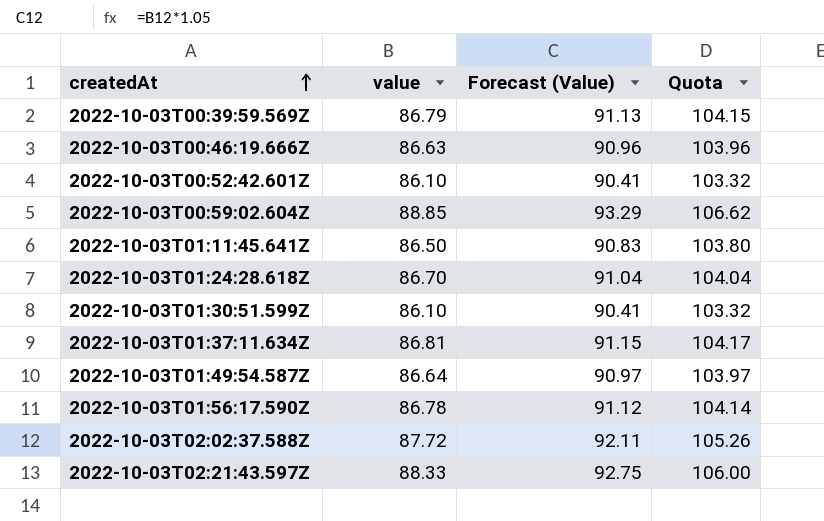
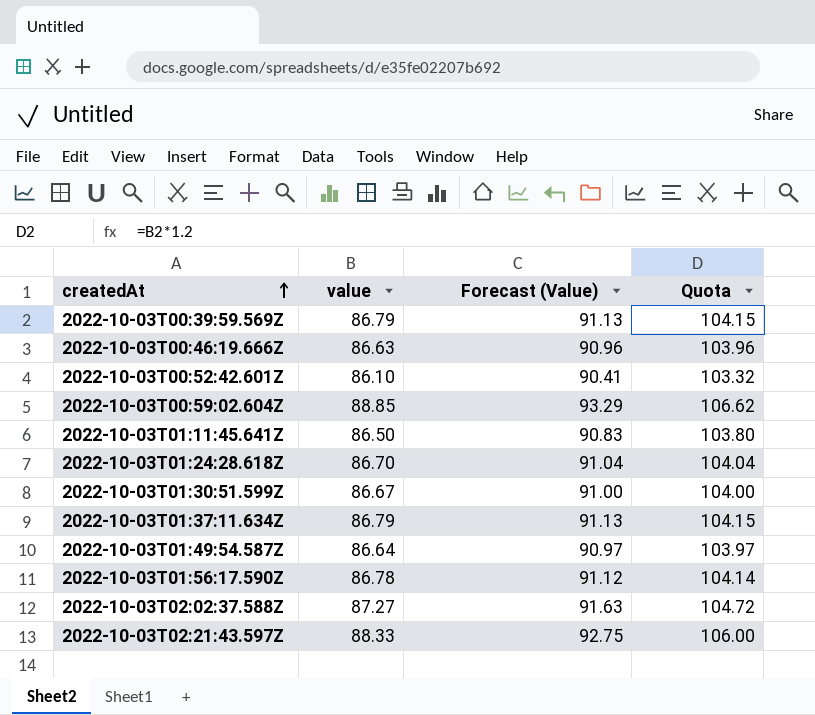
2022-10-03T01:30:51.599Z | value: 86.10 -> 86.67
2022-10-03T01:30:51.599Z | Forecast (Value): 90.41 -> 91.00
2022-10-03T01:30:51.599Z | Quota: 103.32 -> 104.00
2022-10-03T01:37:11.634Z | value: 86.81 -> 86.79
2022-10-03T01:37:11.634Z | Forecast (Value): 91.15 -> 91.13
2022-10-03T01:37:11.634Z | Quota: 104.17 -> 104.15
2022-10-03T02:02:37.588Z | value: 87.72 -> 87.27
2022-10-03T02:02:37.588Z | Forecast (Value): 92.11 -> 91.63
2022-10-03T02:02:37.588Z | Quota: 105.26 -> 104.72

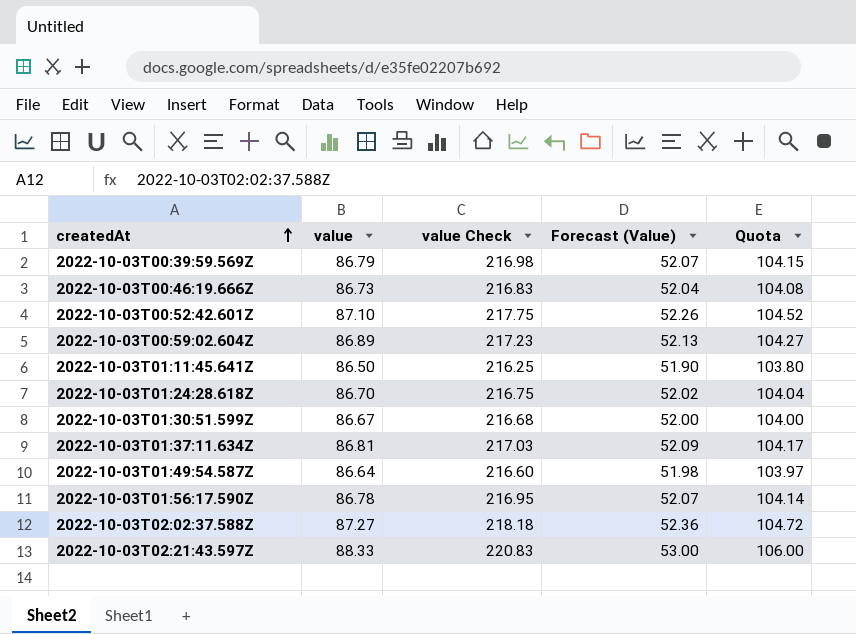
column value Check | formula: none -> [value] * 2.5
column Forecast (Value) | formula: [value] * 1.05 -> [value] * 0.6
2022-10-03T00:46:19.666Z | value: 86.63 -> 86.73
2022-10-03T00:46:19.666Z | Quota: 103.96 -> 104.08
2022-10-03T00:52:42.601Z | value: 86.10 -> 87.10
2022-10-03T00:52:42.601Z | Quota: 103.32 -> 104.52
2022-10-03T00:59:02.604Z | value: 88.85 -> 86.89
2022-10-03T00:59:02.604Z | Quota: 106.62 -> 104.27
2022-10-03T01:37:11.634Z | value: 86.79 -> 86.81
2022-10-03T01:37:11.634Z | Quota: 104.15 -> 104.17

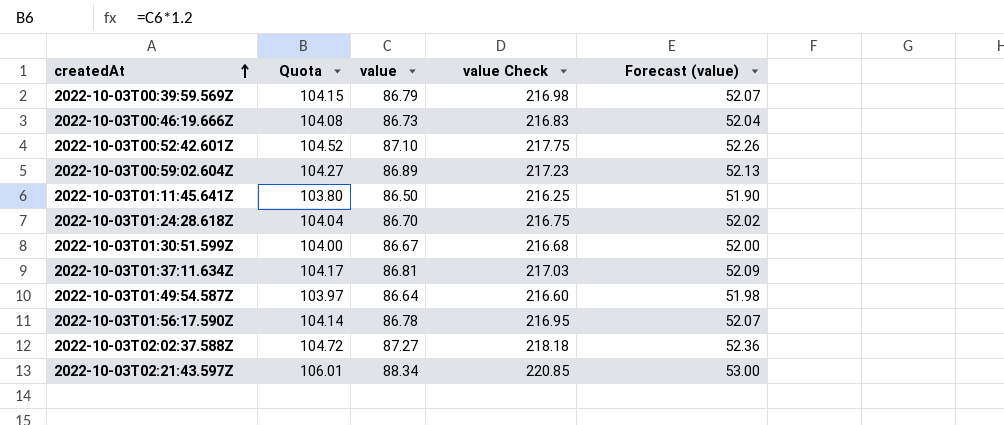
column Quota | position: 5 -> 2
column name: Forecast (Value) -> Forecast (value)
2022-10-03T02:21:43.597Z | Quota: 106.00 -> 106.01
2022-10-03T02:21:43.597Z | value: 88.33 -> 88.34
2022-10-03T02:21:43.597Z | value Check: 220.83 -> 220.85

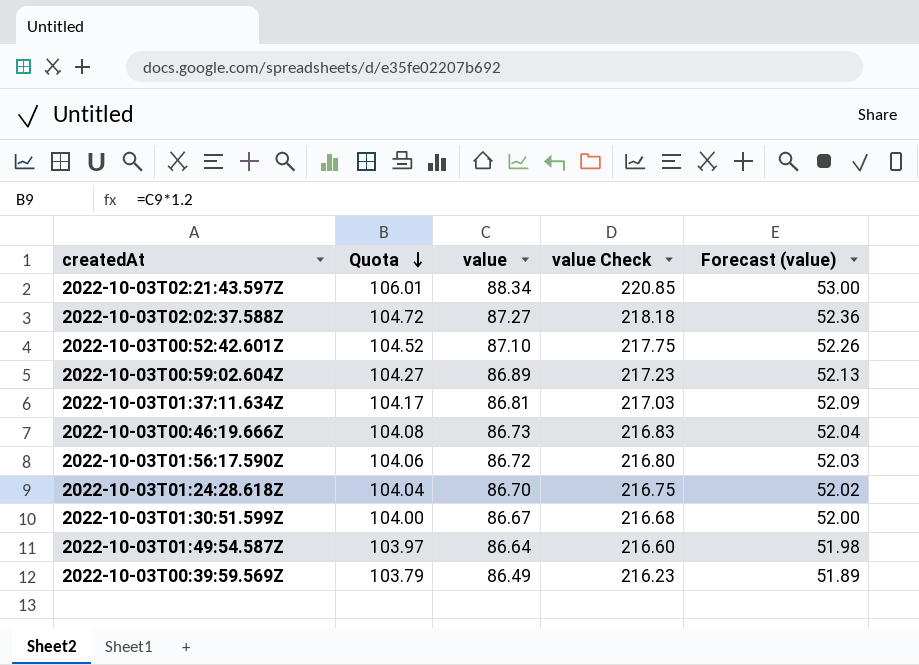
row order: createdAt ascending -> Quota descending
row 2022-10-03T01:11:45.641Z: 103.80 | 86.50 | 216.25 | 51.90 -> none
2022-10-03T01:56:17.590Z | Quota: 104.14 -> 104.06
2022-10-03T01:56:17.590Z | value: 86.78 -> 86.72
2022-10-03T01:56:17.590Z | value Check: 216.95 -> 216.80
2022-10-03T01:56:17.590Z | Forecast (value): 52.07 -> 52.03
2022-10-03T00:39:59.569Z | Quota: 104.15 -> 103.79
2022-10-03T00:39:59.569Z | value: 86.79 -> 86.49
2022-10-03T00:39:59.569Z | value Check: 216.98 -> 216.23
2022-10-03T00:39:59.569Z | Forecast (value): 52.07 -> 51.89

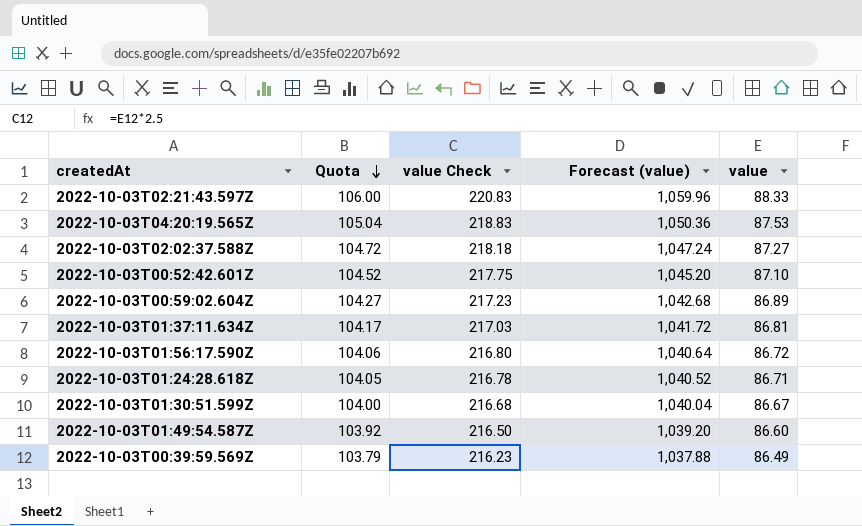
column Forecast (value) | formula: [value] * 0.6 -> [value] * 12
column value | position: 3 -> 5
row 2022-10-03T00:46:19.666Z: 104.08 | 86.73 | 216.83 | 52.04 -> none
2022-10-03T02:21:43.597Z | Quota: 106.01 -> 106.00
2022-10-03T02:21:43.597Z | value Check: 220.85 -> 220.83
2022-10-03T02:21:43.597Z | value: 88.34 -> 88.33
row 2022-10-03T04:20:19.565Z: none -> 105.04 | 218.83 | 1,050.36 | 87.53
2022-10-03T01:24:28.618Z | Quota: 104.04 -> 104.05
2022-10-03T01:24:28.618Z | value Check: 216.75 -> 216.78
2022-10-03T01:24:28.618Z | value: 86.70 -> 86.71
2022-10-03T01:49:54.587Z | Quota: 103.97 -> 103.92
2022-10-03T01:49:54.587Z | value Check: 216.60 -> 216.50
2022-10-03T01:49:54.587Z | value: 86.64 -> 86.60

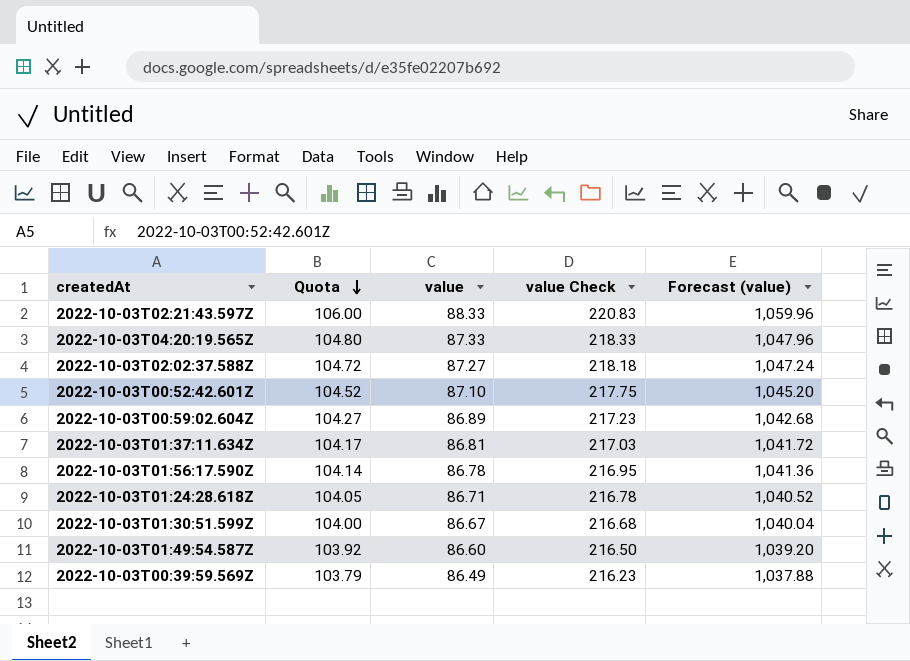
column value | position: 5 -> 3
2022-10-03T04:20:19.565Z | Quota: 105.04 -> 104.80
2022-10-03T04:20:19.565Z | value: 87.53 -> 87.33
2022-10-03T04:20:19.565Z | value Check: 218.83 -> 218.33
2022-10-03T04:20:19.565Z | Forecast (value): 1,050.36 -> 1,047.96
2022-10-03T01:56:17.590Z | Quota: 104.06 -> 104.14
2022-10-03T01:56:17.590Z | value: 86.72 -> 86.78
2022-10-03T01:56:17.590Z | value Check: 216.80 -> 216.95
2022-10-03T01:56:17.590Z | Forecast (value): 1,040.64 -> 1,041.36

